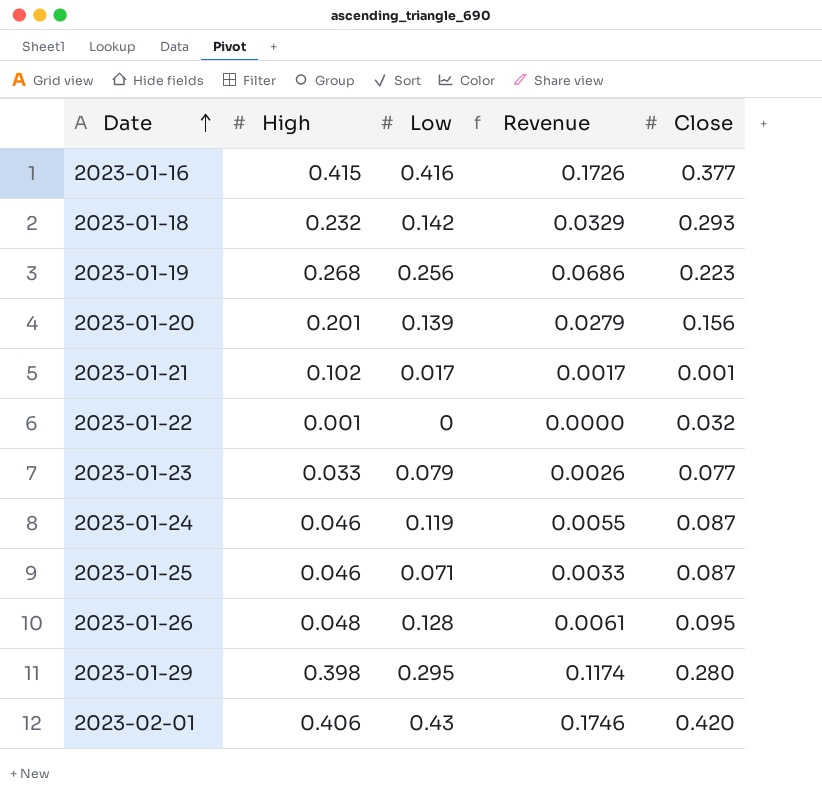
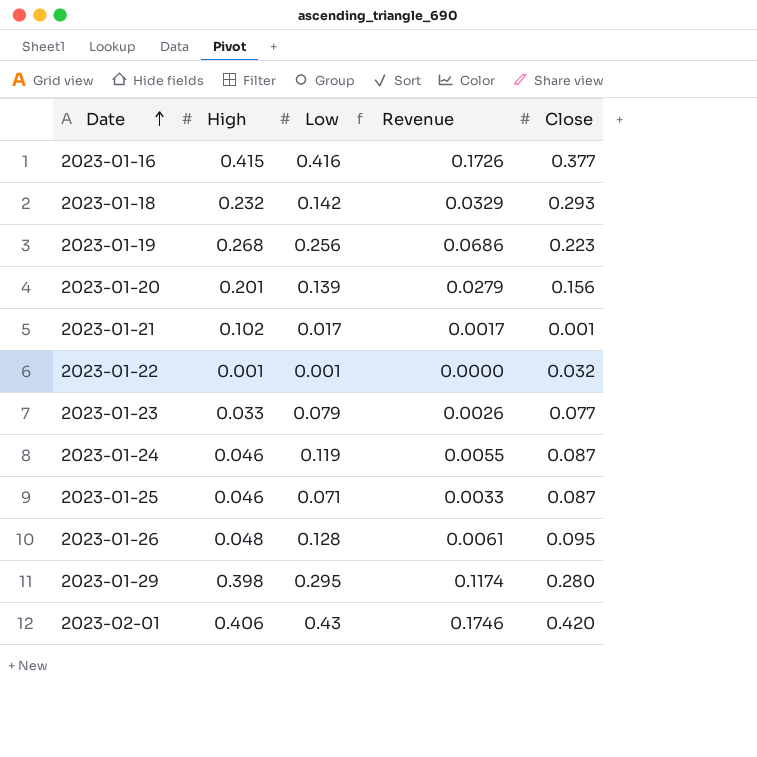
2023-01-22 | Low: 0 -> 0.001

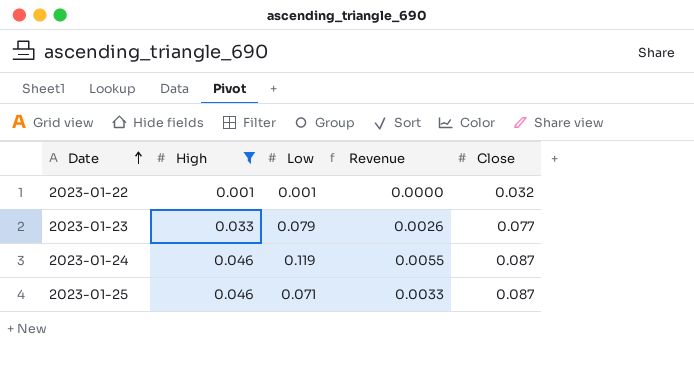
filter: none -> High <= 0.046

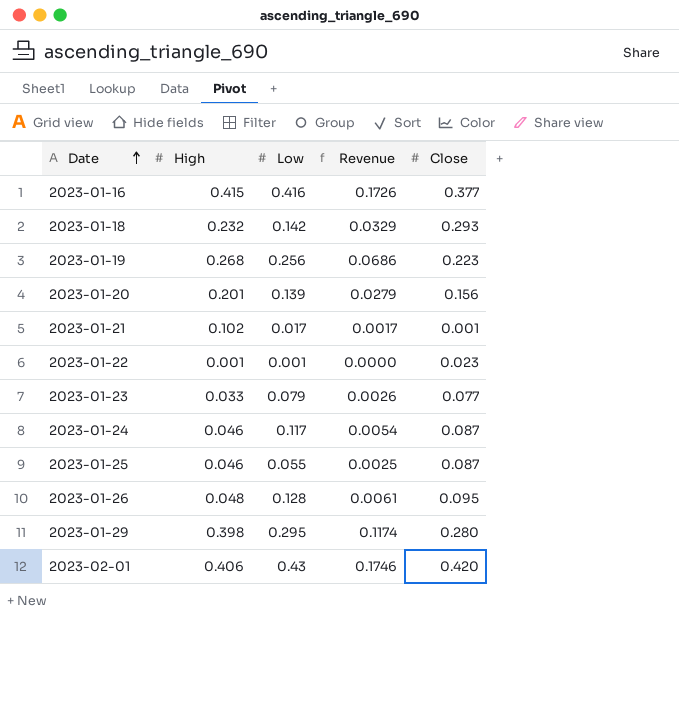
filter: High <= 0.046 -> none
2023-01-22 | Close: 0.032 -> 0.023
2023-01-24 | Low: 0.119 -> 0.117
2023-01-24 | Revenue: 0.0055 -> 0.0054
2023-01-25 | Low: 0.071 -> 0.055
2023-01-25 | Revenue: 0.0033 -> 0.0025

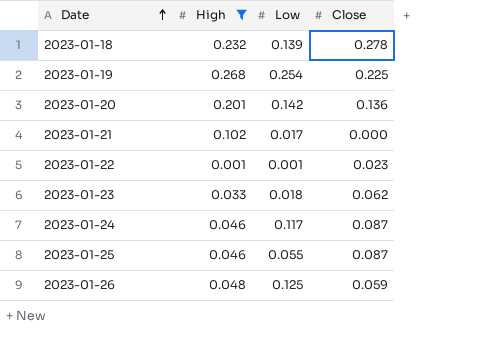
filter: none -> High <= 0.268
column Revenue | formula: [High] * [Low] -> none
2023-01-18 | Low: 0.142 -> 0.139
2023-01-18 | Close: 0.293 -> 0.278
2023-01-19 | Low: 0.256 -> 0.254
2023-01-19 | Close: 0.223 -> 0.225
2023-01-20 | Low: 0.139 -> 0.142
2023-01-20 | Close: 0.156 -> 0.136
2023-01-21 | Close: 0.001 -> 0.000
2023-01-23 | Low: 0.079 -> 0.018
2023-01-23 | Close: 0.077 -> 0.062
2023-01-26 | Low: 0.128 -> 0.125
2023-01-26 | Close: 0.095 -> 0.059

